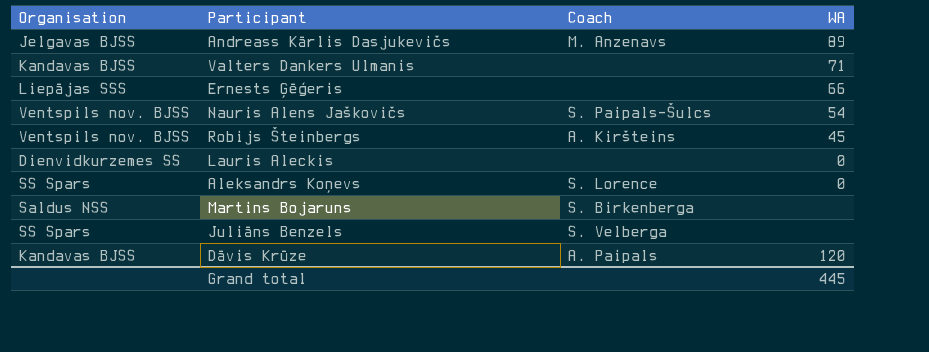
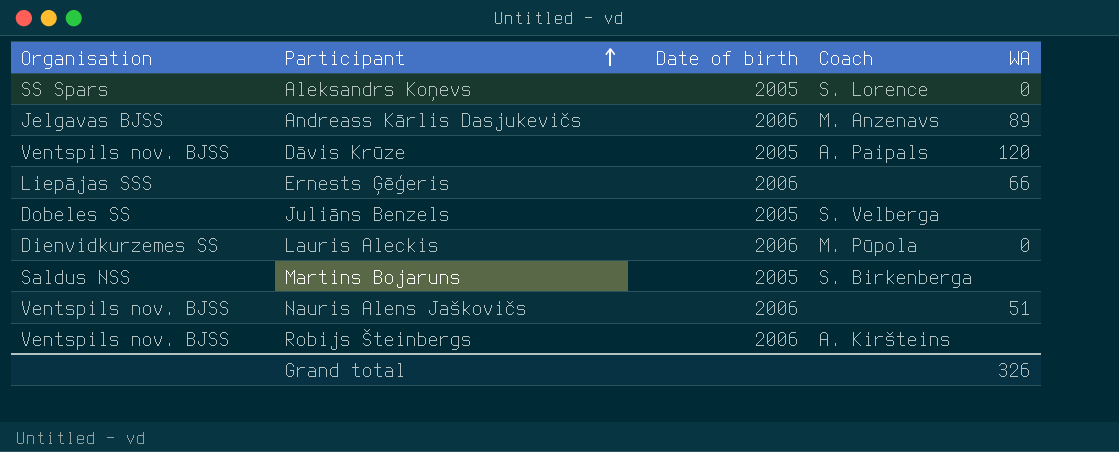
row order: none -> Participant ascending
column Date of birth | position: none -> 3
row Valters Dankers Ulmanis: Kandavas BJSS | none | 71 -> none
Dāvis Krūze | Organisation: Kandavas BJSS -> Ventspils nov. BJSS
Juliāns Benzels | Organisation: SS Spars -> Dobeles SS
Lauris Aleckis | Coach: none -> M. Pūpola
Nauris Alens Jaškovičs | Coach: S. Paipals-Šulcs -> none
Nauris Alens Jaškovičs | WA: 54 -> 51
Robijs Šteinbergs | WA: 45 -> none
Grand total | WA: 445 -> 326

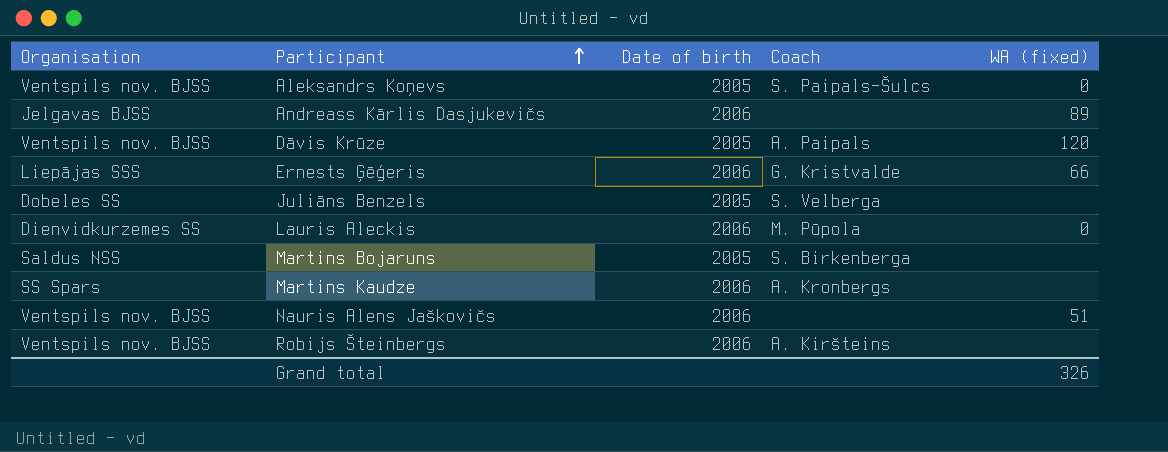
column name: WA -> WA (fixed)
Aleksandrs Koņevs | Organisation: SS Spars -> Ventspils nov. BJSS
Aleksandrs Koņevs | Coach: S. Lorence -> S. Paipals-Šulcs
Andreass Kārlis Dasjukevičs | Coach: M. Anzenavs -> none
Ernests Ģēģeris | Coach: none -> G. Kristvalde
row Martins Kaudze: none -> SS Spars | 2006 | A. Kronbergs | none

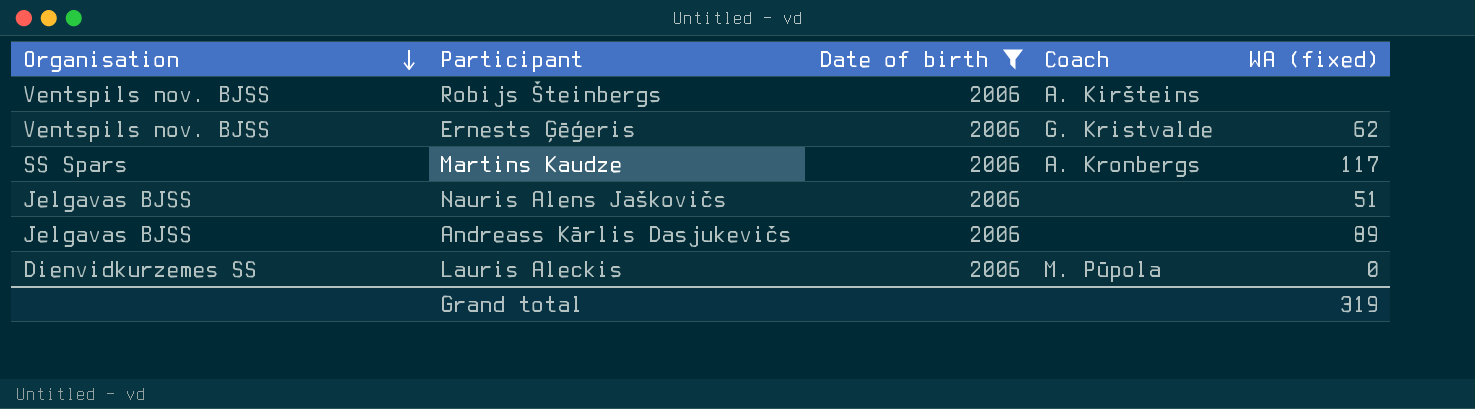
filter: none -> Date of birth = 2006
row order: Participant ascending -> Organisation descending
Ernests Ģēģeris | Organisation: Liepājas SSS -> Ventspils nov. BJSS
Ernests Ģēģeris | WA (fixed): 66 -> 62
Martins Kaudze | WA (fixed): none -> 117
Nauris Alens Jaškovičs | Organisation: Ventspils nov. BJSS -> Jelgavas BJSS
Grand total | WA (fixed): 326 -> 319

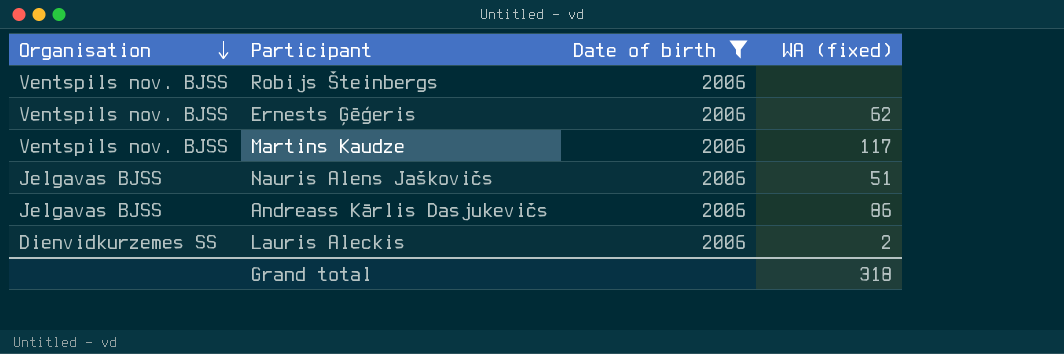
column Coach | position: 4 -> none
Martins Kaudze | Organisation: SS Spars -> Ventspils nov. BJSS
Andreass Kārlis Dasjukevičs | WA (fixed): 89 -> 86
Lauris Aleckis | WA (fixed): 0 -> 2
Grand total | WA (fixed): 319 -> 318

